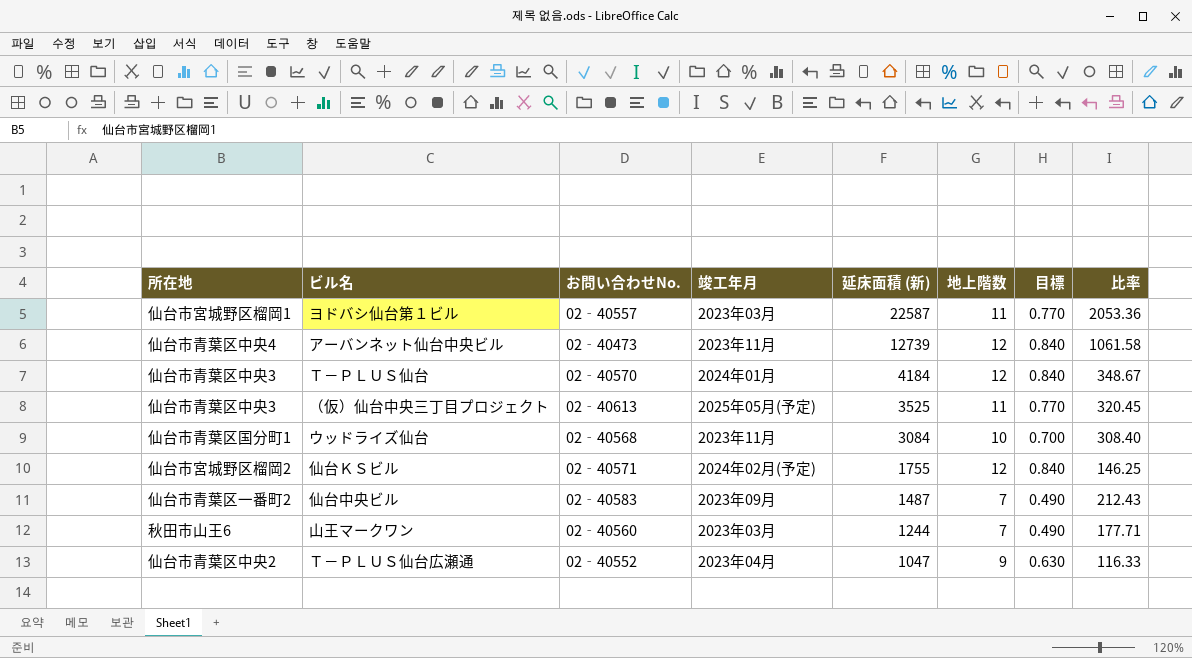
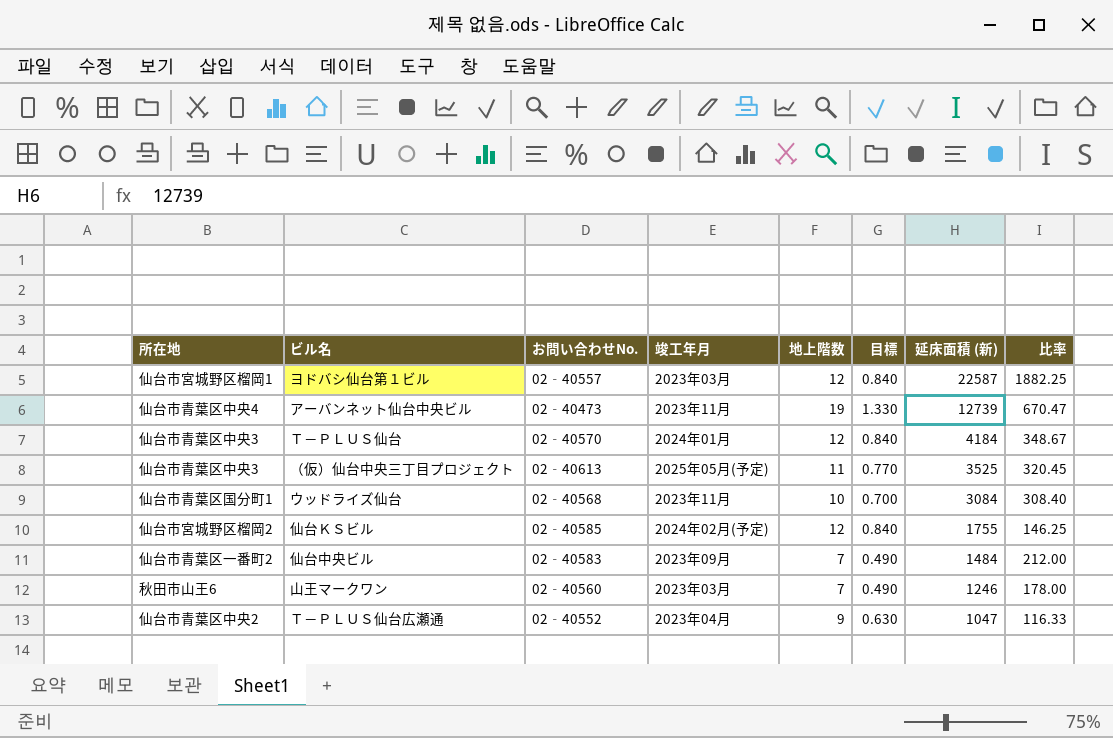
column 延床面積 (新) | position: 5 -> 7
ヨドバシ仙台第１ビル | 地上階数: 11 -> 12
ヨドバシ仙台第１ビル | 目標: 0.770 -> 0.840
ヨドバシ仙台第１ビル | 比率: 2053.36 -> 1882.25
アーバンネット仙台中央ビル | 地上階数: 12 -> 19
アーバンネット仙台中央ビル | 目標: 0.840 -> 1.330
アーバンネット仙台中央ビル | 比率: 1061.58 -> 670.47
仙台ＫＳビル | お問い合わせNo.: 02‐40571 -> 02‐40585
仙台中央ビル | 延床面積 (新): 1487 -> 1484
仙台中央ビル | 比率: 212.43 -> 212.00
山王マークワン | 延床面積 (新): 1244 -> 1246
山王マークワン | 比率: 177.71 -> 178.00

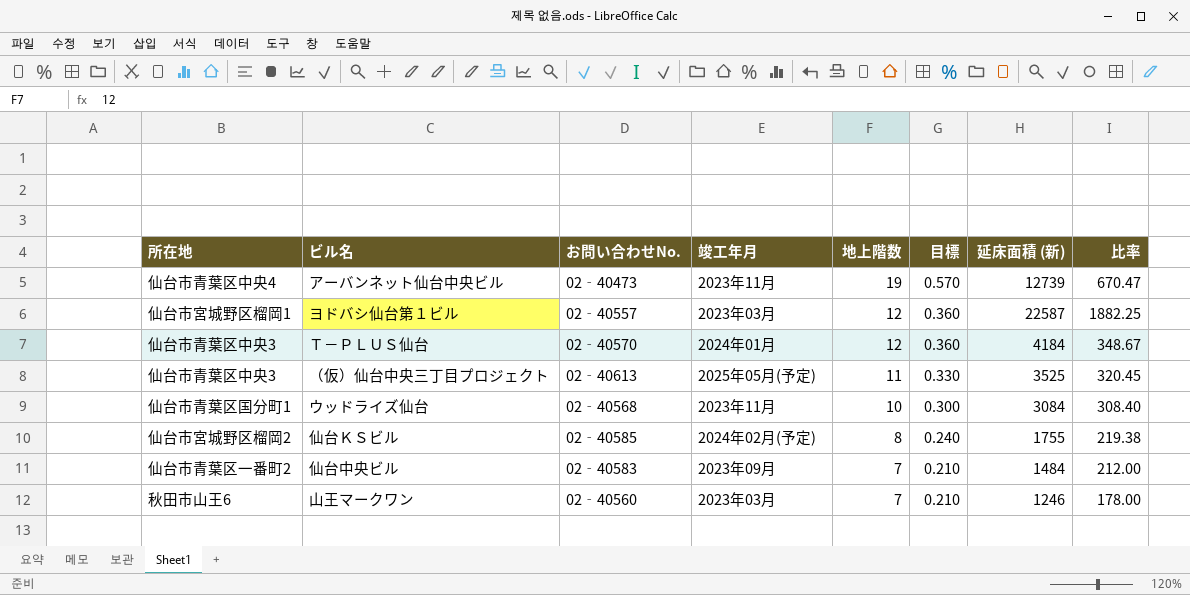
row order: 延床面積 (新) descending -> 地上階数 descending
column 目標 | formula: [地上階数] * 0.07 -> [地上階数] * 0.03
row Ｔ－ＰＬＵＳ仙台広瀬通: 仙台市青葉区中央2 | 02‐40552 | 2023年04月 | 9 | 0.630 | 1047 | 116.33 -> none
仙台ＫＳビル | 地上階数: 12 -> 8
仙台ＫＳビル | 比率: 146.25 -> 219.38

